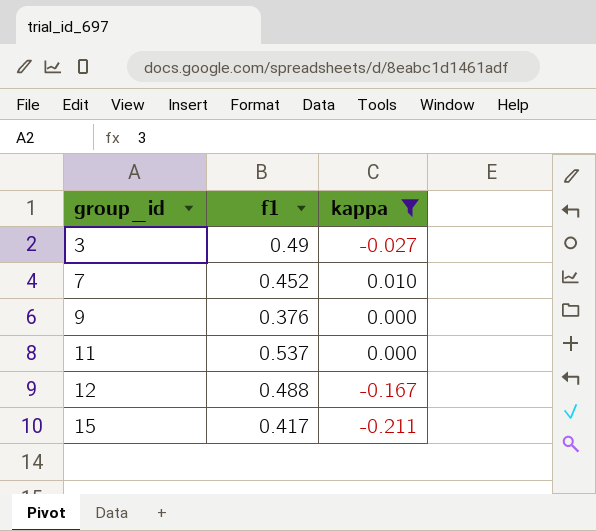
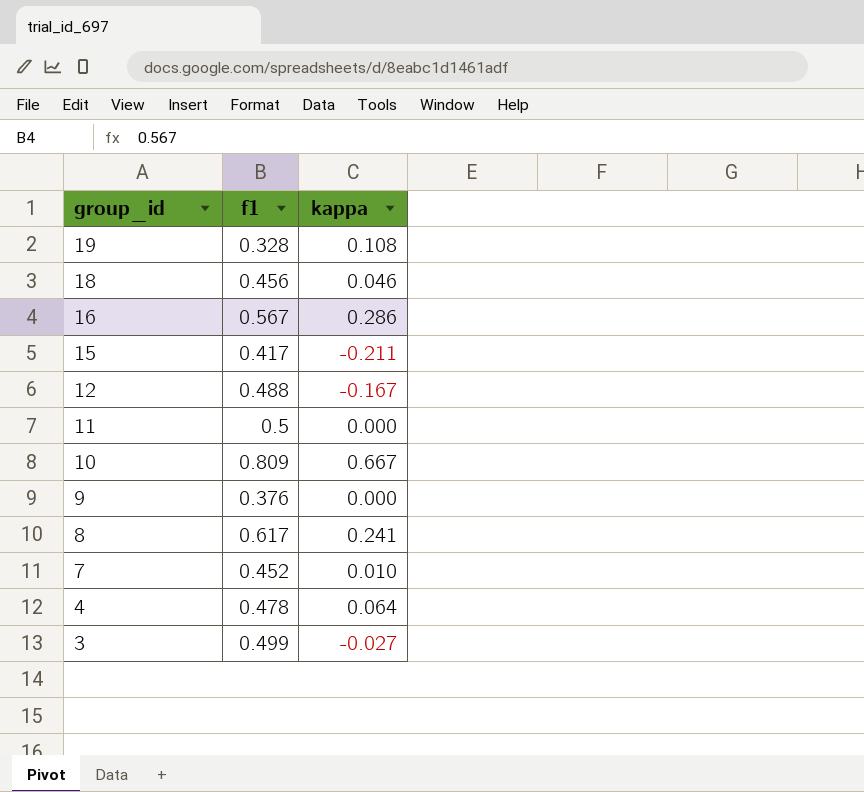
filter: kappa <= 0.010 -> none
row order: group_id ascending -> group_id descending
11 | f1: 0.537 -> 0.5
3 | f1: 0.49 -> 0.499

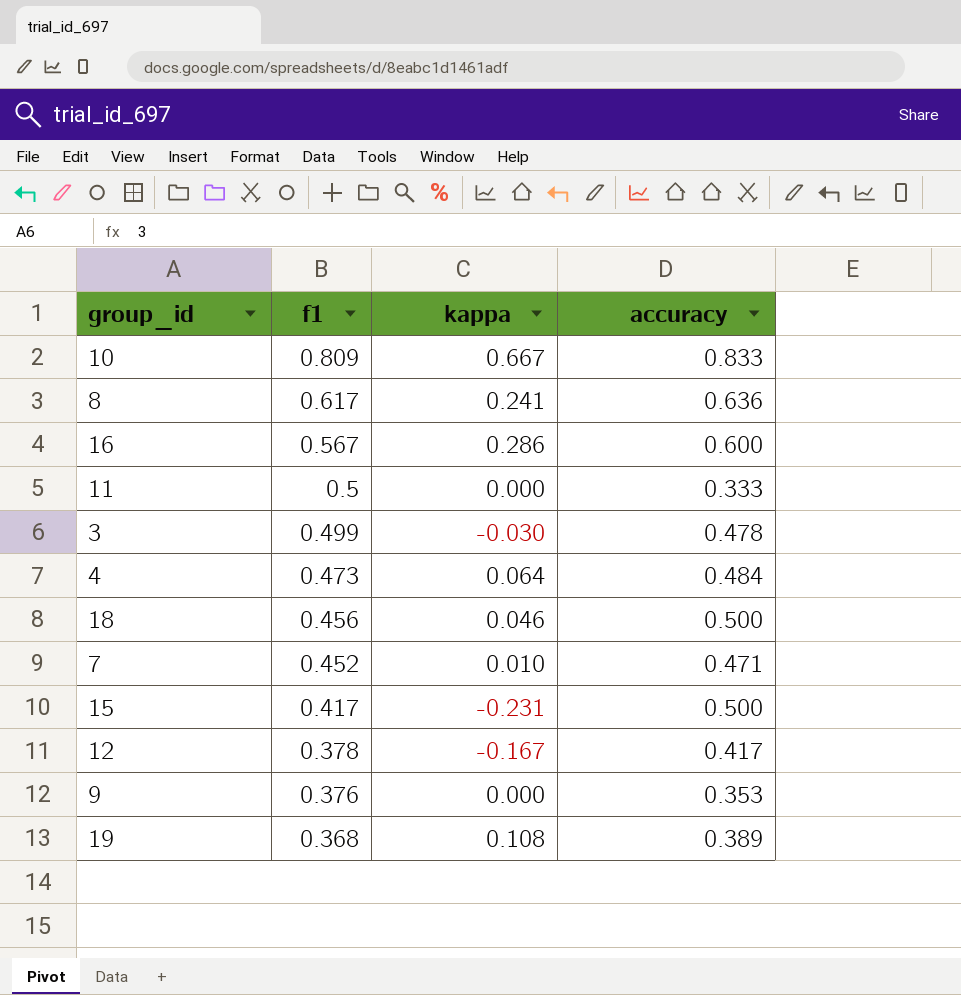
row order: group_id descending -> f1 descending
column accuracy | position: none -> 4
3 | kappa: -0.027 -> -0.030
4 | f1: 0.478 -> 0.473
15 | kappa: -0.211 -> -0.231
12 | f1: 0.488 -> 0.378
19 | f1: 0.328 -> 0.368

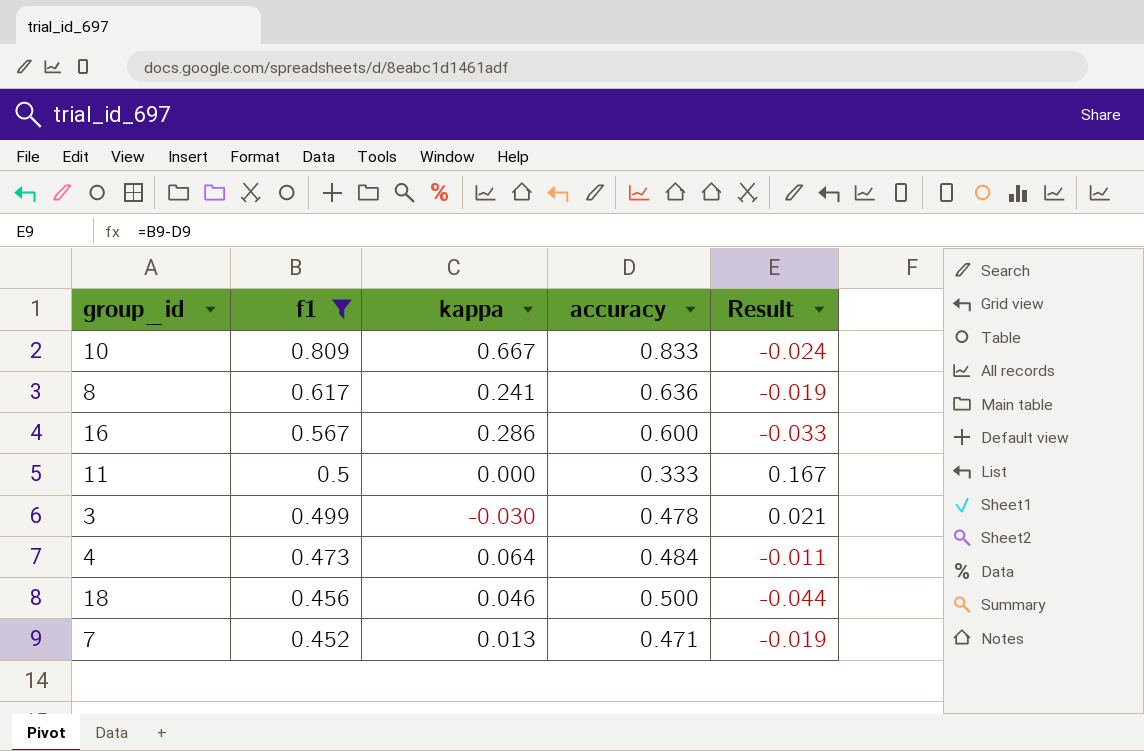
filter: none -> f1 >= 0.452
column Result | formula: none -> [f1] - [accuracy]
7 | kappa: 0.010 -> 0.013

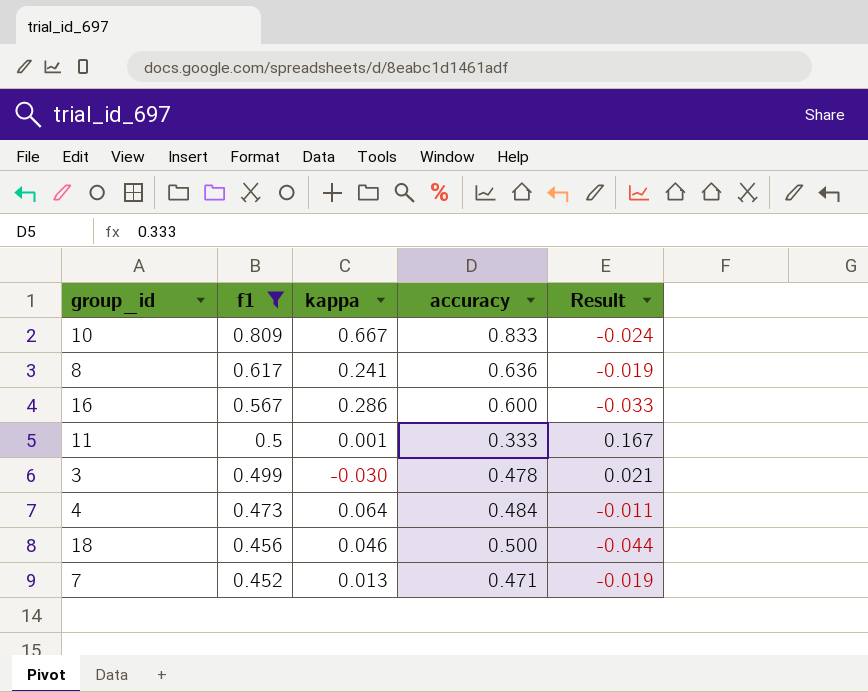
11 | kappa: 0.000 -> 0.001

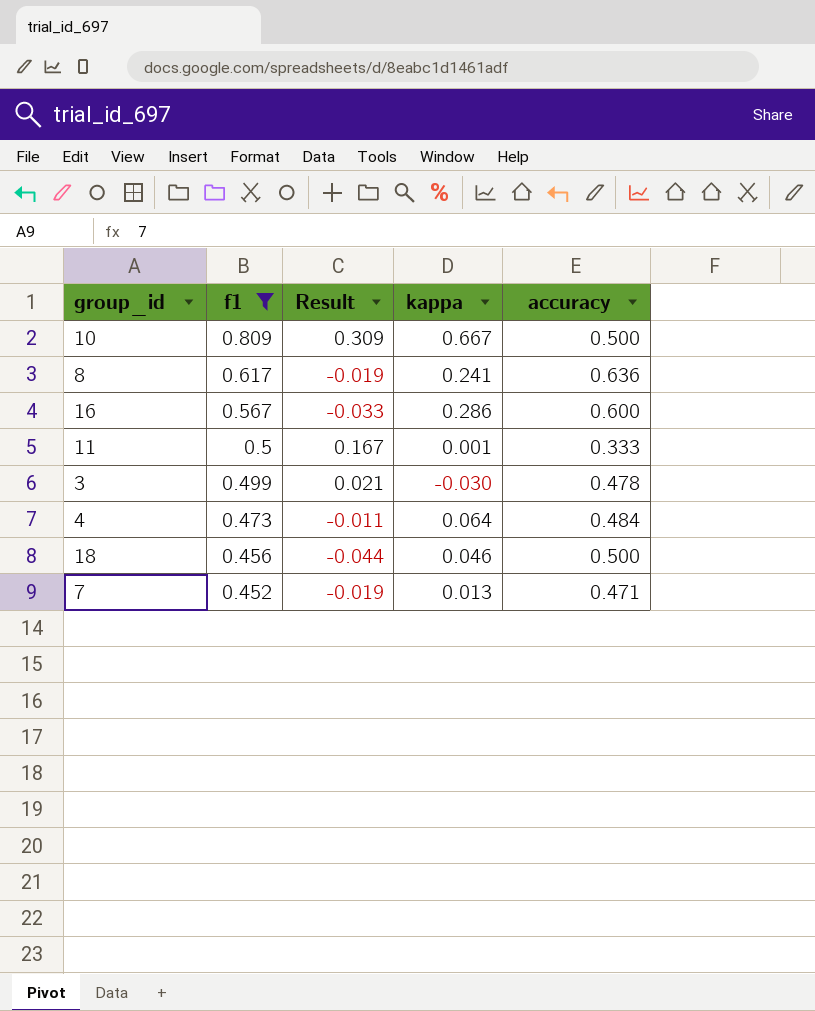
column Result | position: 5 -> 3
10 | Result: -0.024 -> 0.309
10 | accuracy: 0.833 -> 0.500

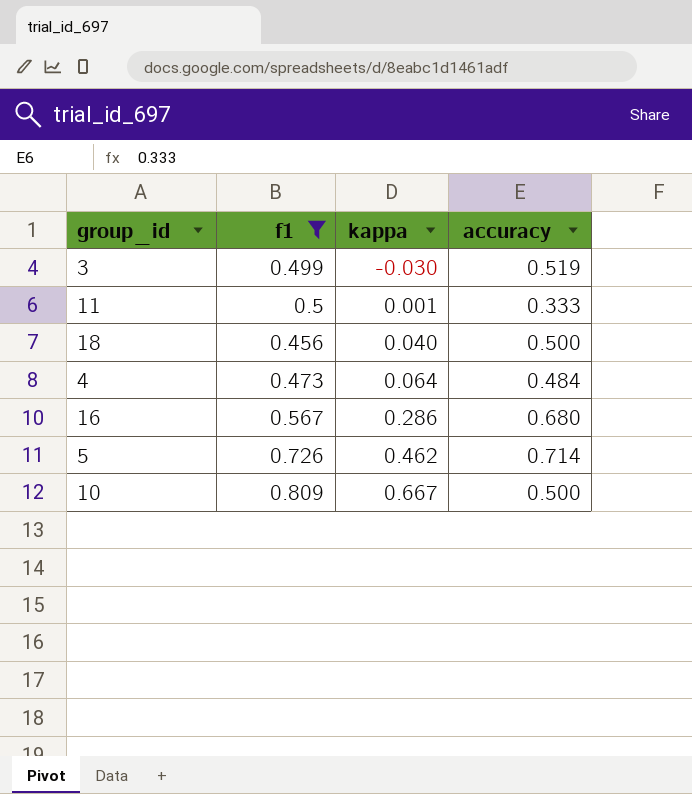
row order: f1 descending -> kappa ascending
column Result | formula: [f1] - [accuracy] -> none
row 8: 0.617 | -0.019 | 0.241 | 0.636 -> none
row 7: 0.452 | -0.019 | 0.013 | 0.471 -> none
3 | accuracy: 0.478 -> 0.519
18 | kappa: 0.046 -> 0.040
16 | accuracy: 0.600 -> 0.680
row 5: none -> 0.726 | 0.462 | 0.714

